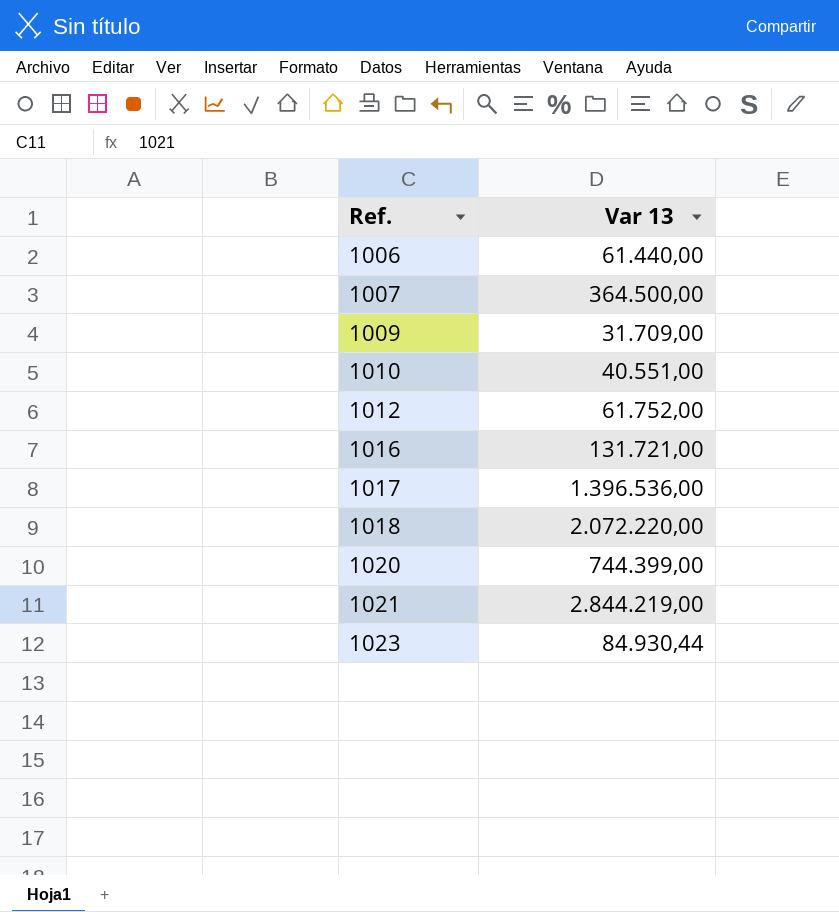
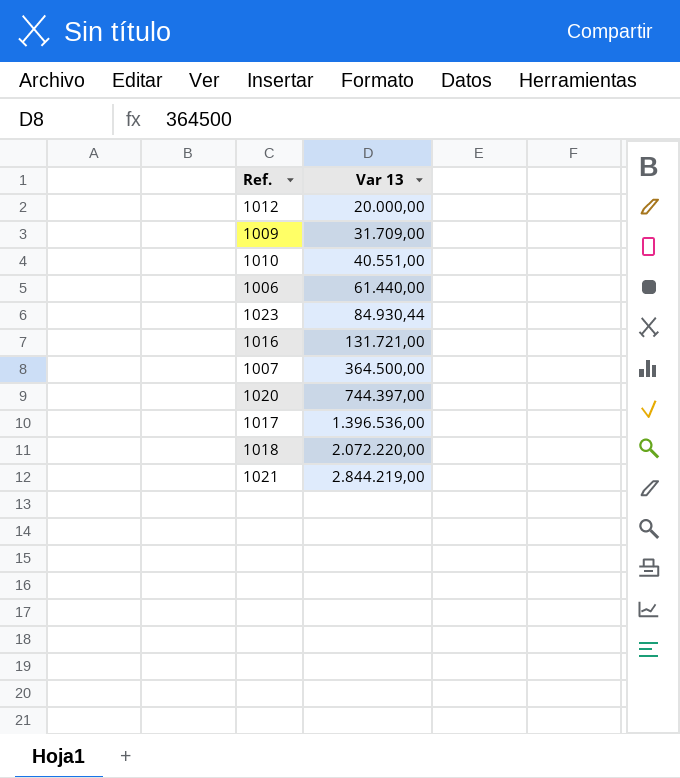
row order: Ref. ascending -> Var 13 ascending
1012 | Var 13: 61.752,00 -> 20.000,00
1020 | Var 13: 744.399,00 -> 744.397,00

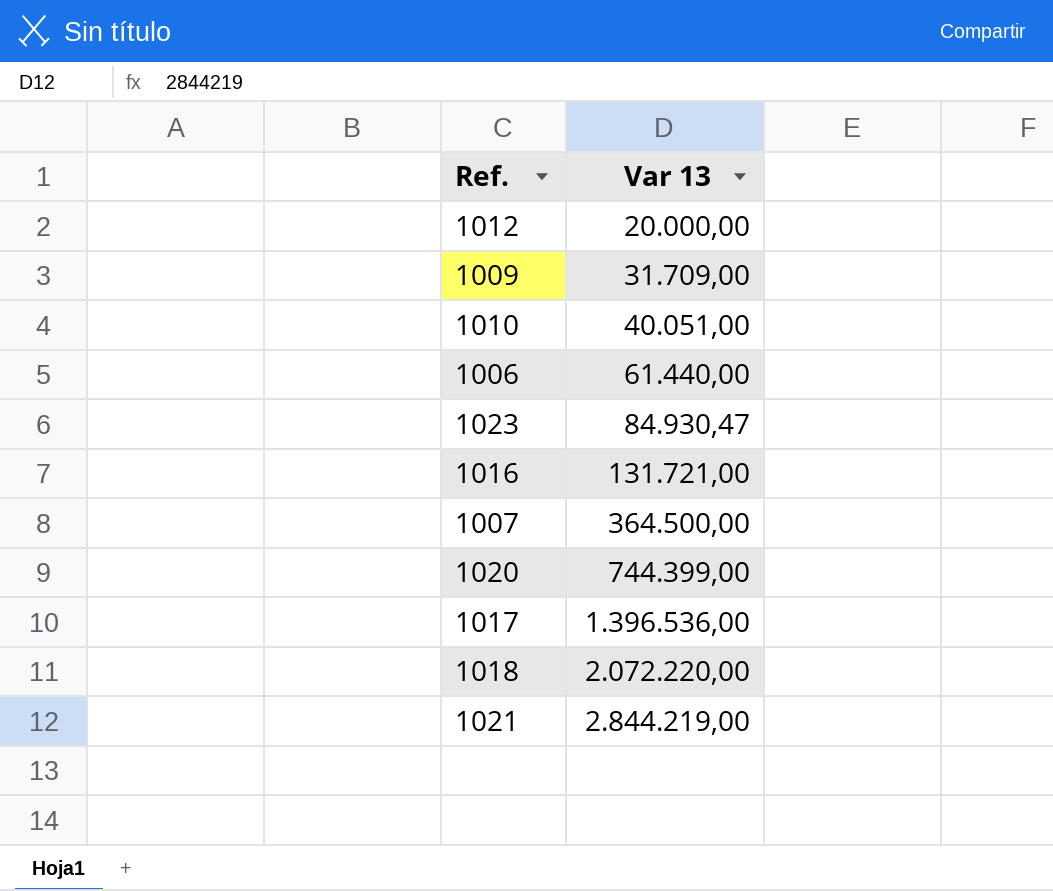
1010 | Var 13: 40.551,00 -> 40.051,00
1023 | Var 13: 84.930,44 -> 84.930,47
1020 | Var 13: 744.397,00 -> 744.399,00

